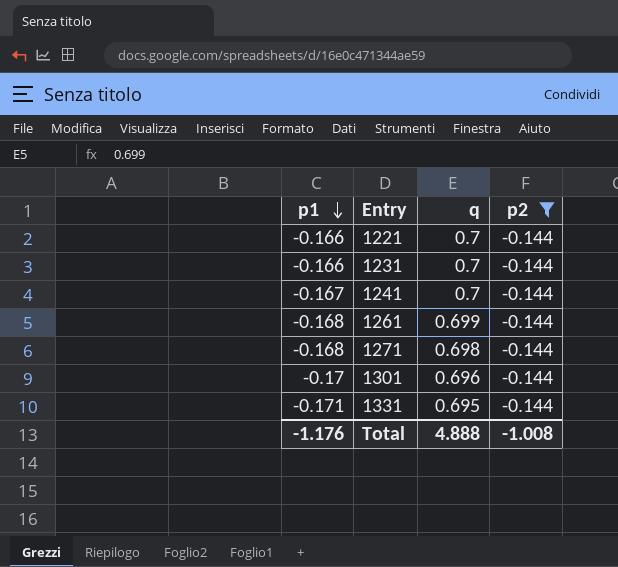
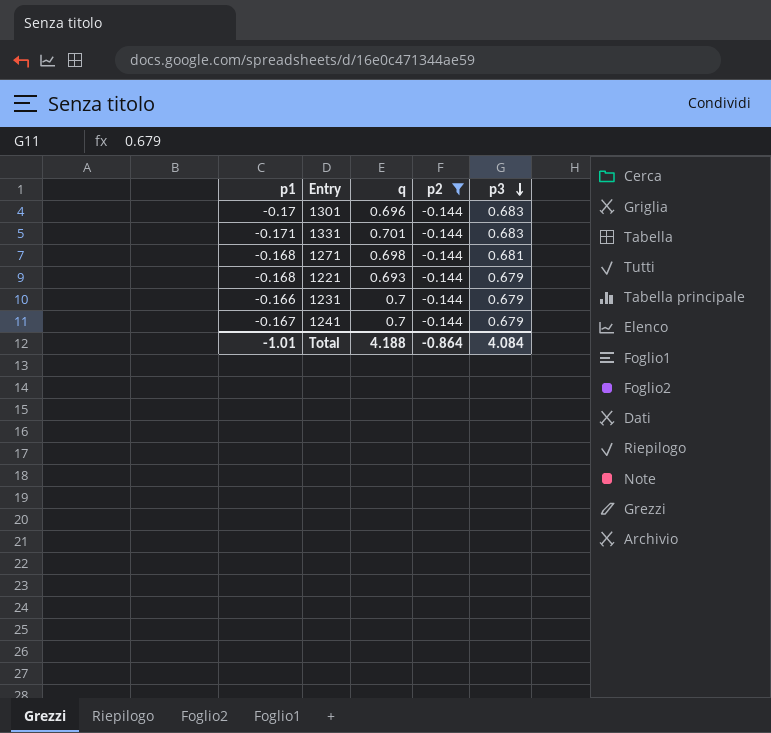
row order: p1 descending -> p3 descending
column p3 | position: none -> 5
row 1261: -0.168 | 0.699 | -0.144 -> none
1331 | q: 0.695 -> 0.701
1221 | p1: -0.166 -> -0.168
1221 | q: 0.7 -> 0.693
Total | p1: -1.176 -> -1.01
Total | q: 4.888 -> 4.188
Total | p2: -1.008 -> -0.864

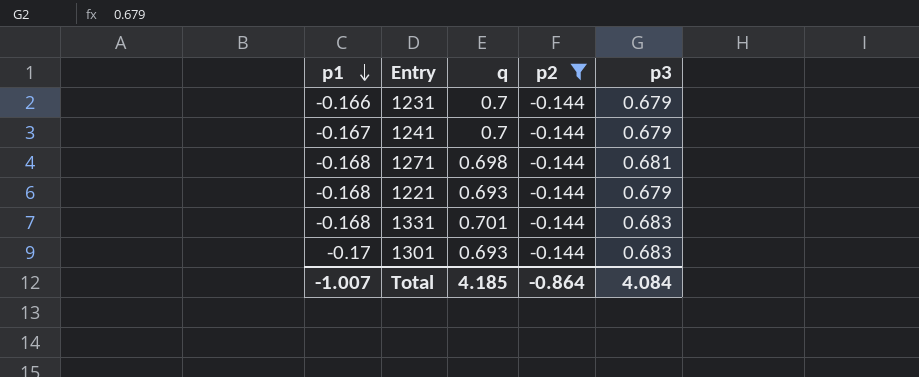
row order: p3 descending -> p1 descending
1331 | p1: -0.171 -> -0.168
1301 | q: 0.696 -> 0.693
Total | p1: -1.01 -> -1.007
Total | q: 4.188 -> 4.185

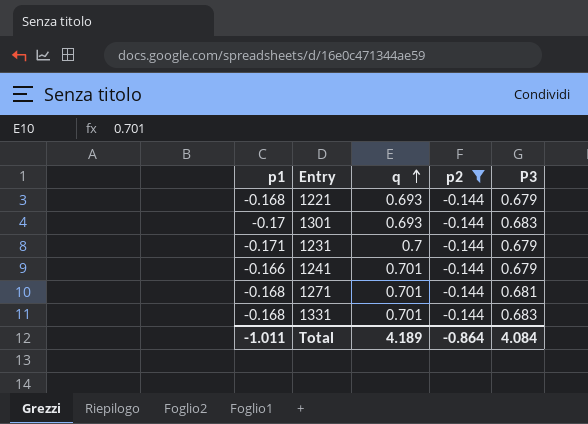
row order: p1 descending -> q ascending
column name: p3 -> P3
1231 | p1: -0.166 -> -0.171
1241 | p1: -0.167 -> -0.166
1241 | q: 0.7 -> 0.701
1271 | q: 0.698 -> 0.701
Total | p1: -1.007 -> -1.011
Total | q: 4.185 -> 4.189

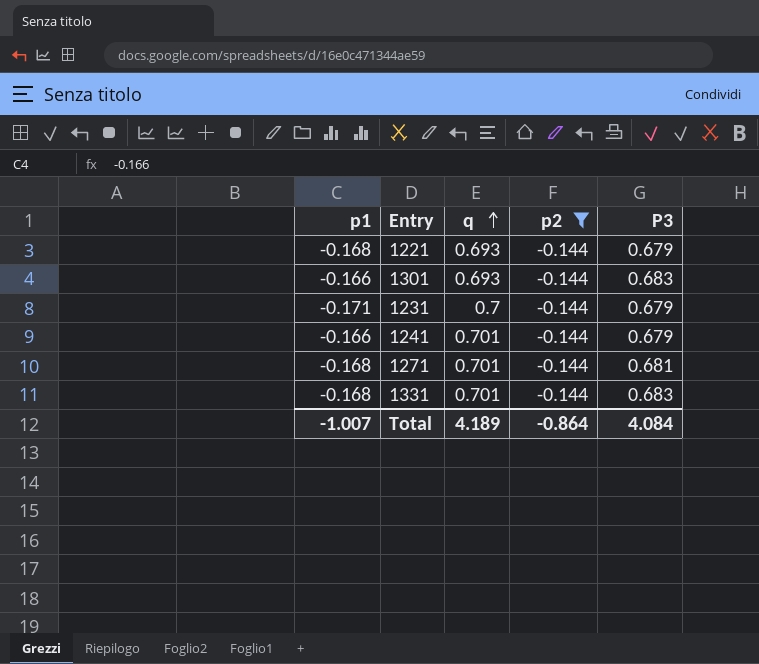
1301 | p1: -0.17 -> -0.166
Total | p1: -1.011 -> -1.007

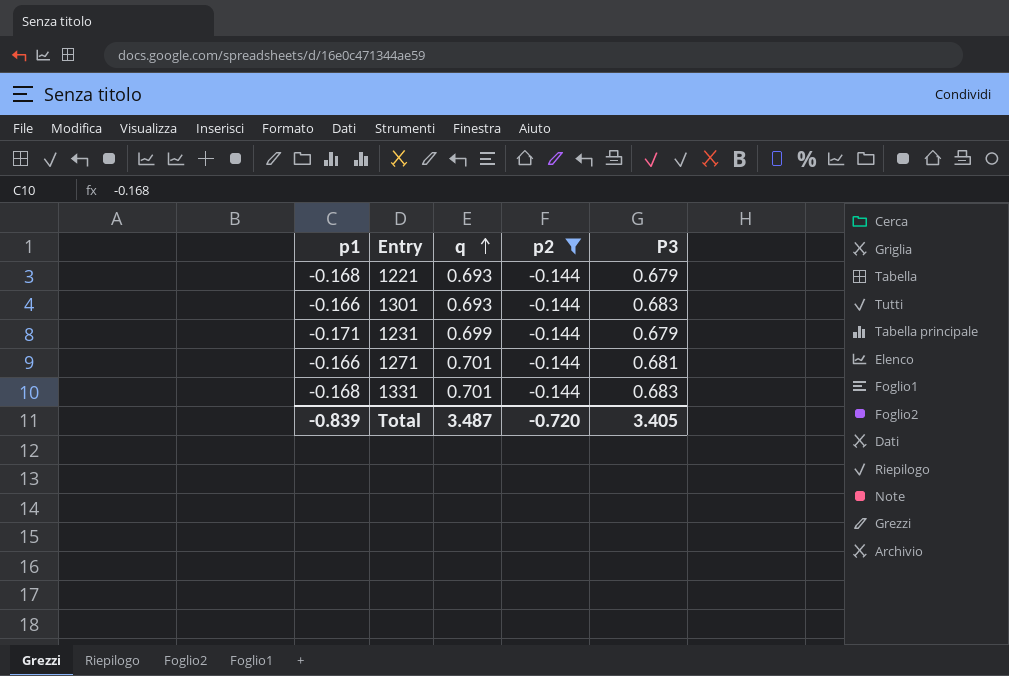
row 1241: -0.166 | 0.701 | -0.144 | 0.679 -> none
1231 | q: 0.7 -> 0.699
1271 | p1: -0.168 -> -0.166
Total | p1: -1.007 -> -0.839
Total | q: 4.189 -> 3.487
Total | p2: -0.864 -> -0.720
Total | P3: 4.084 -> 3.405

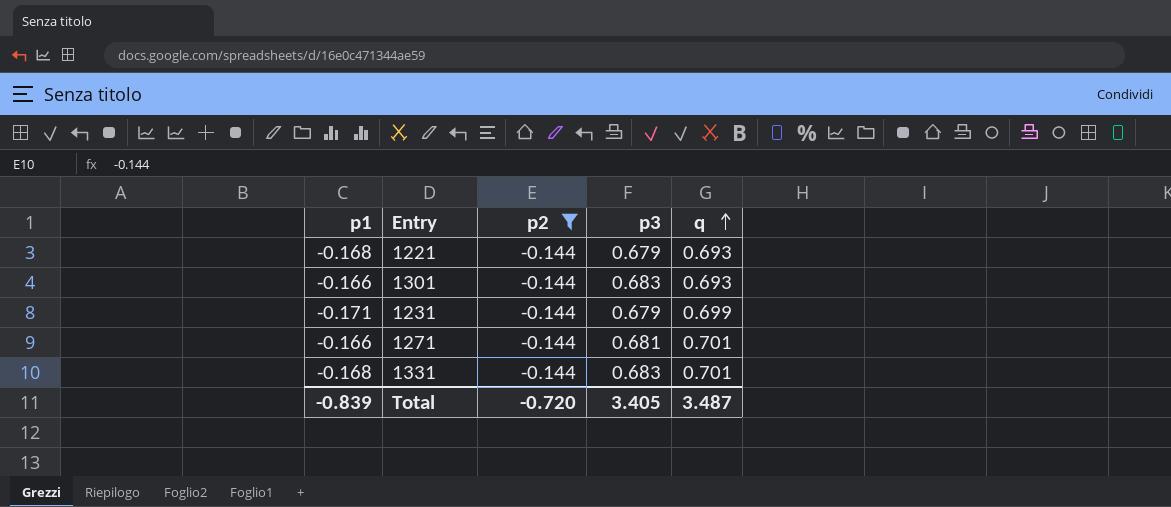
column name: P3 -> p3
column q | position: 3 -> 5

